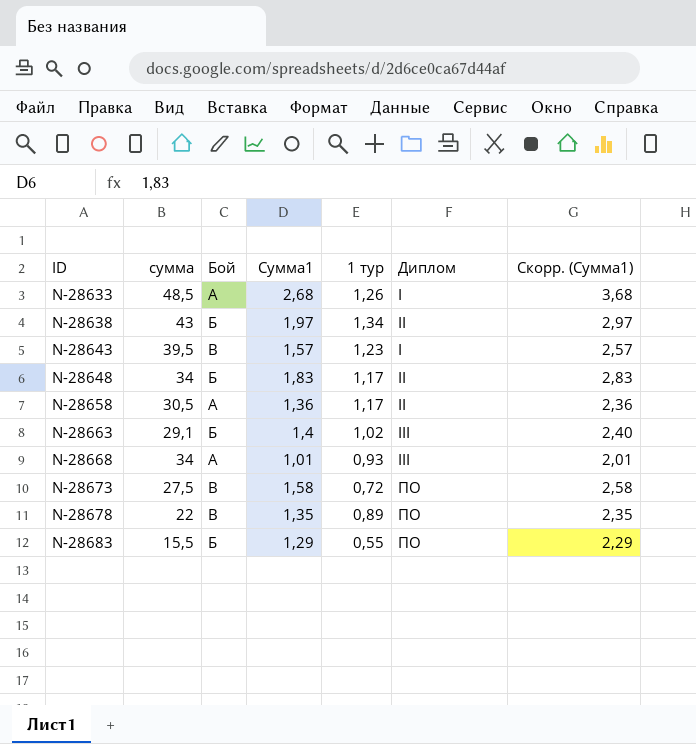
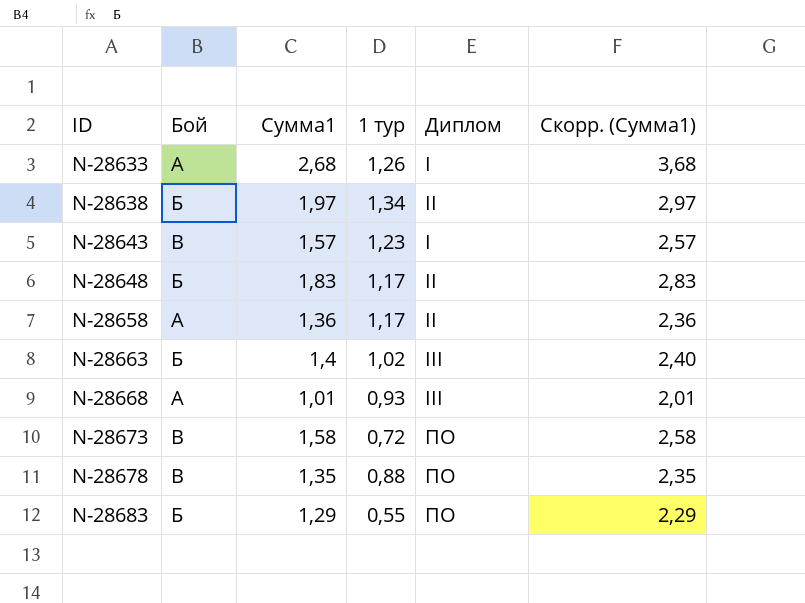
column сумма | position: 2 -> none
N-28678 | 1 тур: 0,89 -> 0,88

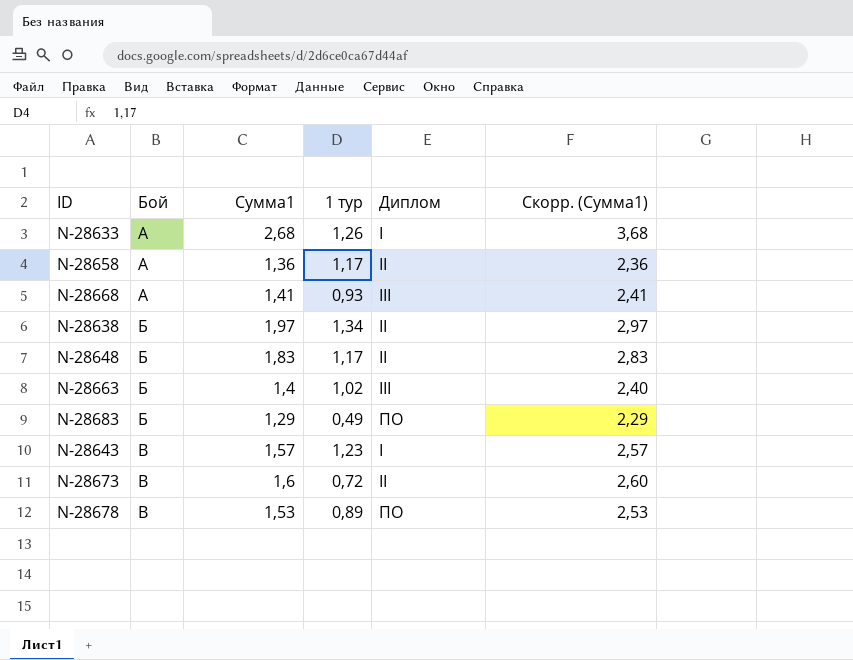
row order: ID ascending -> Бой ascending
N-28668 | Сумма1: 1,01 -> 1,41
N-28668 | Скорр. (Сумма1): 2,01 -> 2,41
N-28683 | 1 тур: 0,55 -> 0,49
N-28673 | Сумма1: 1,58 -> 1,6
N-28673 | Диплом: ПО -> II
N-28673 | Скорр. (Сумма1): 2,58 -> 2,60
N-28678 | Сумма1: 1,35 -> 1,53
N-28678 | 1 тур: 0,88 -> 0,89
N-28678 | Скорр. (Сумма1): 2,35 -> 2,53

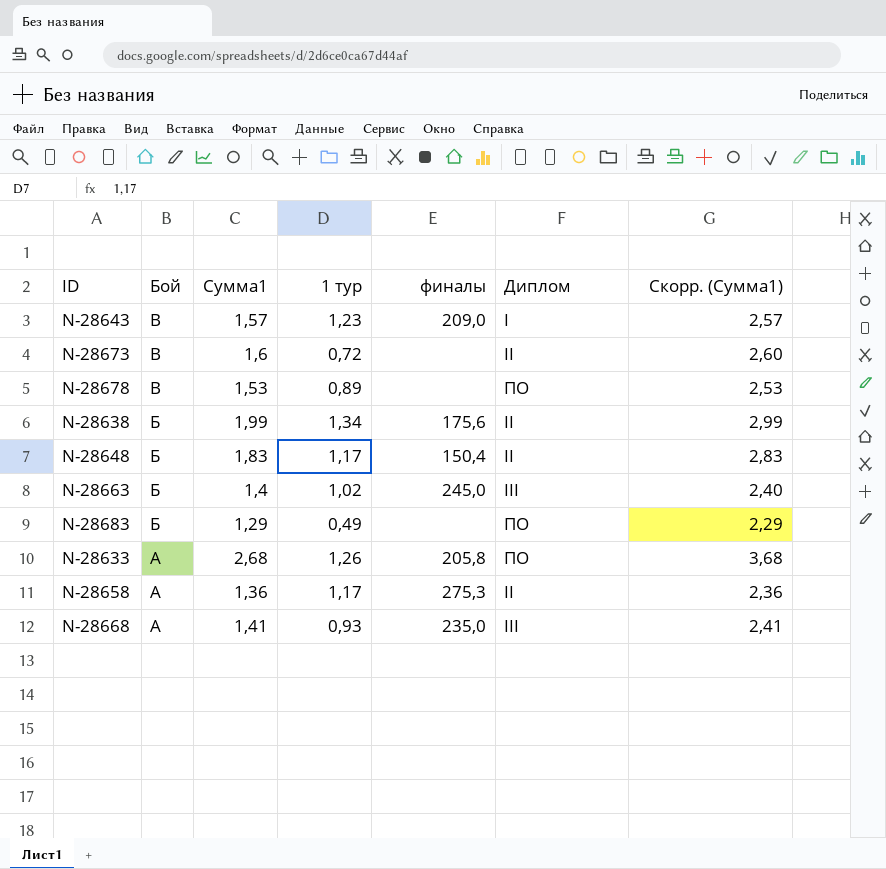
row order: Бой ascending -> Бой descending
column финалы | position: none -> 5
N-28638 | Сумма1: 1,97 -> 1,99
N-28638 | Скорр. (Сумма1): 2,97 -> 2,99
N-28633 | Диплом: I -> ПО

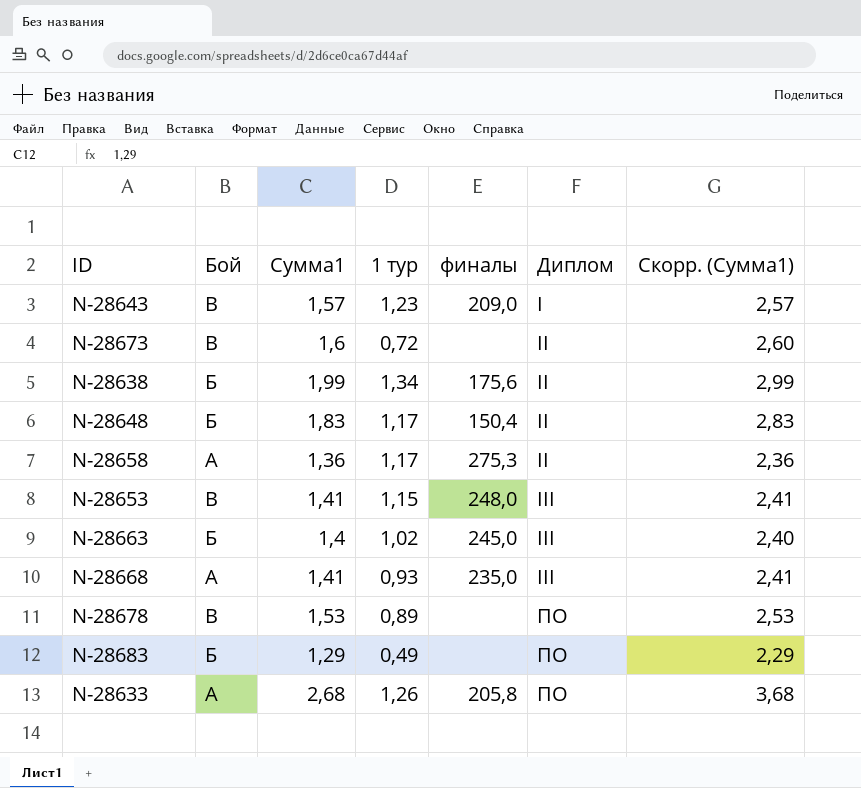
row order: Бой descending -> Диплом ascending
row N-28653: none -> В | 1,41 | 1,15 | 248,0 | III | 2,41

